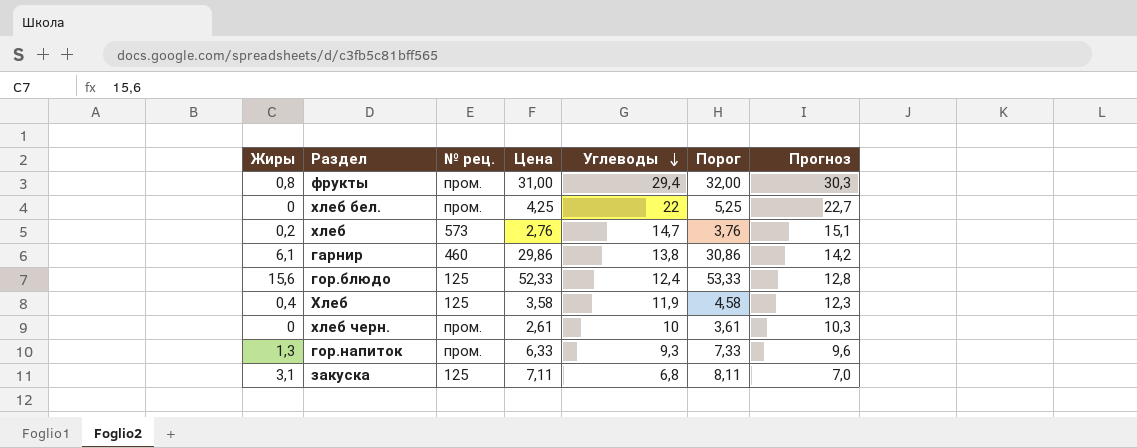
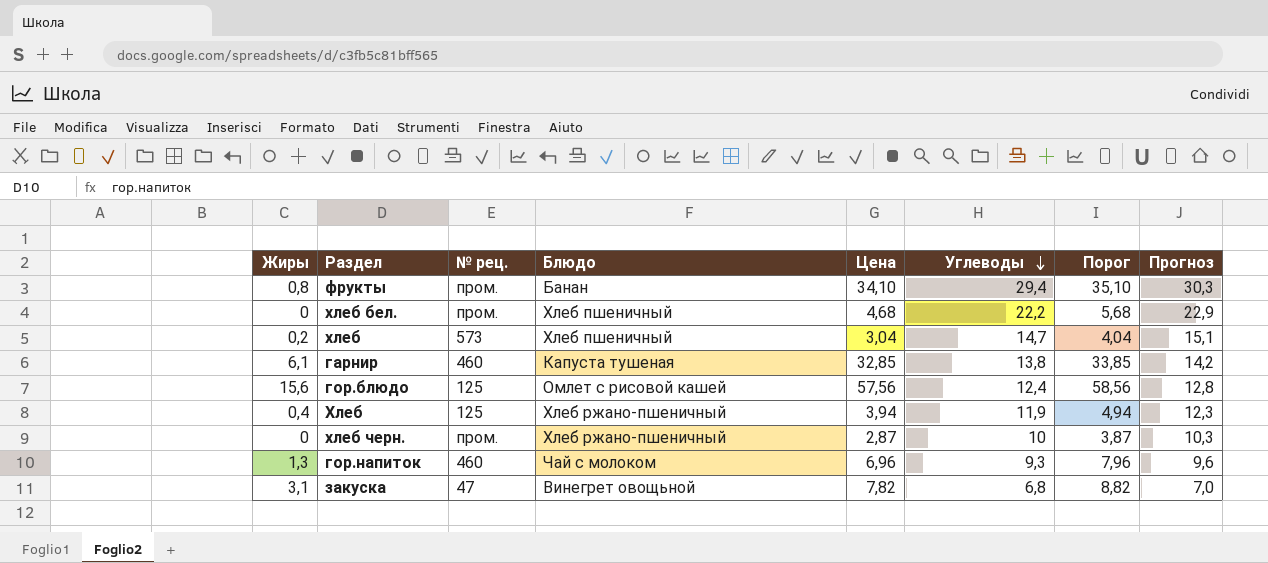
column Блюдо | position: none -> 4
фрукты | Цена: 31,00 -> 34,10
фрукты | Порог: 32,00 -> 35,10
хлеб бел. | Цена: 4,25 -> 4,68
хлеб бел. | Углеводы: 22 -> 22,2
хлеб бел. | Порог: 5,25 -> 5,68
хлеб бел. | Прогноз: 22,7 -> 22,9
хлеб | Цена: 2,76 -> 3,04
хлеб | Порог: 3,76 -> 4,04
гарнир | Цена: 29,86 -> 32,85
гарнир | Порог: 30,86 -> 33,85
гор.блюдо | Цена: 52,33 -> 57,56
гор.блюдо | Порог: 53,33 -> 58,56
Хлеб | Цена: 3,58 -> 3,94
Хлеб | Порог: 4,58 -> 4,94
хлеб черн. | Цена: 2,61 -> 2,87
хлеб черн. | Порог: 3,61 -> 3,87
гор.напиток | № рец.: пром. -> 460
гор.напиток | Цена: 6,33 -> 6,96
гор.напиток | Порог: 7,33 -> 7,96
закуска | № рец.: 125 -> 47
закуска | Цена: 7,11 -> 7,82
закуска | Порог: 8,11 -> 8,82

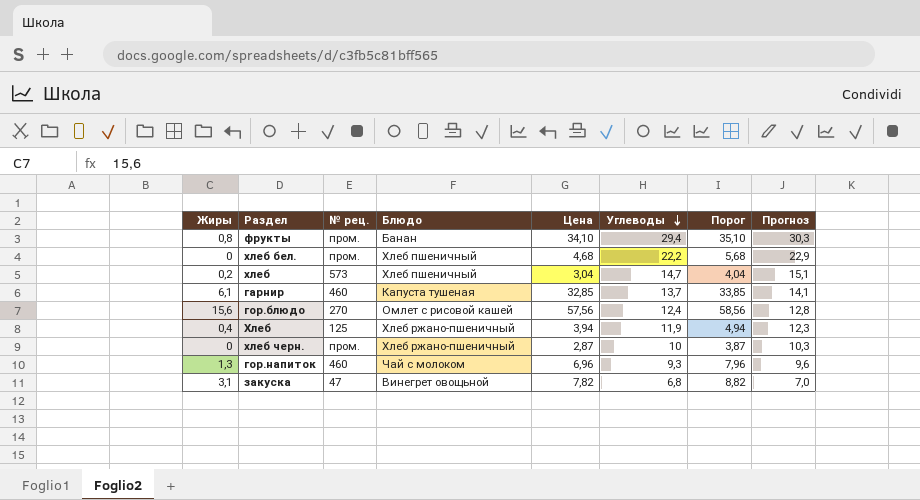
гарнир | Углеводы: 13,8 -> 13,7
гарнир | Прогноз: 14,2 -> 14,1
гор.блюдо | № рец.: 125 -> 270

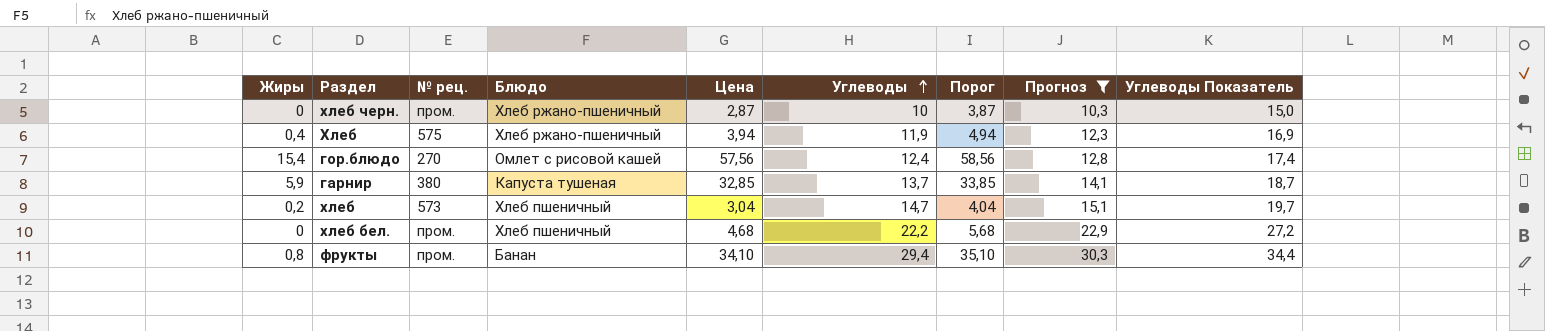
filter: none -> Прогноз >= 10,3
row order: Углеводы descending -> Углеводы ascending
column Углеводы Показатель | formula: none -> [Углеводы] + 5
Хлеб | № рец.: 125 -> 575
гор.блюдо | Жиры: 15,6 -> 15,4
гарнир | Жиры: 6,1 -> 5,9
гарнир | № рец.: 460 -> 380

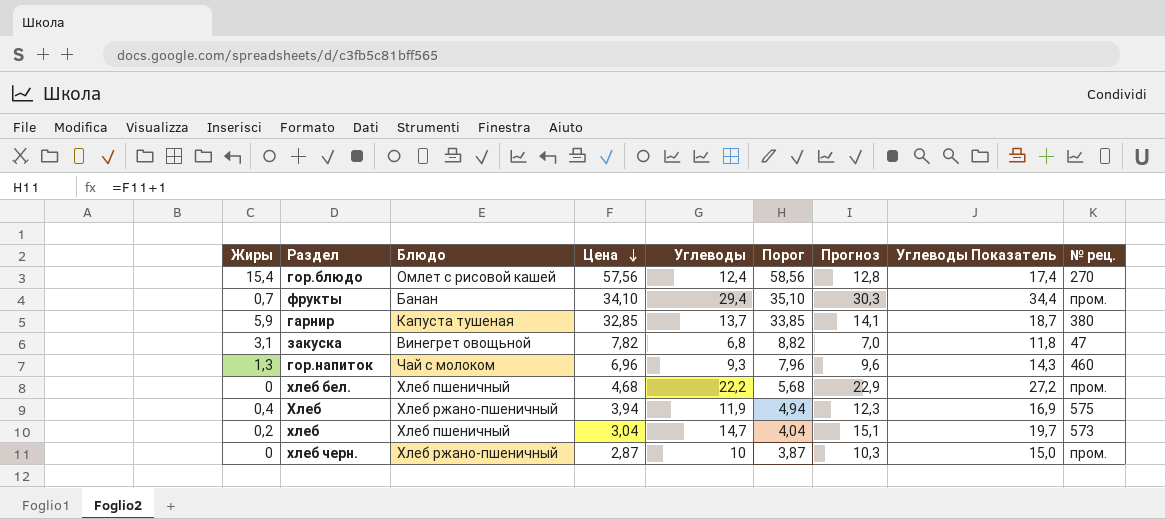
filter: Прогноз >= 10,3 -> none
row order: Углеводы ascending -> Цена descending
column № рец. | position: 3 -> 9
фрукты | Жиры: 0,8 -> 0,7

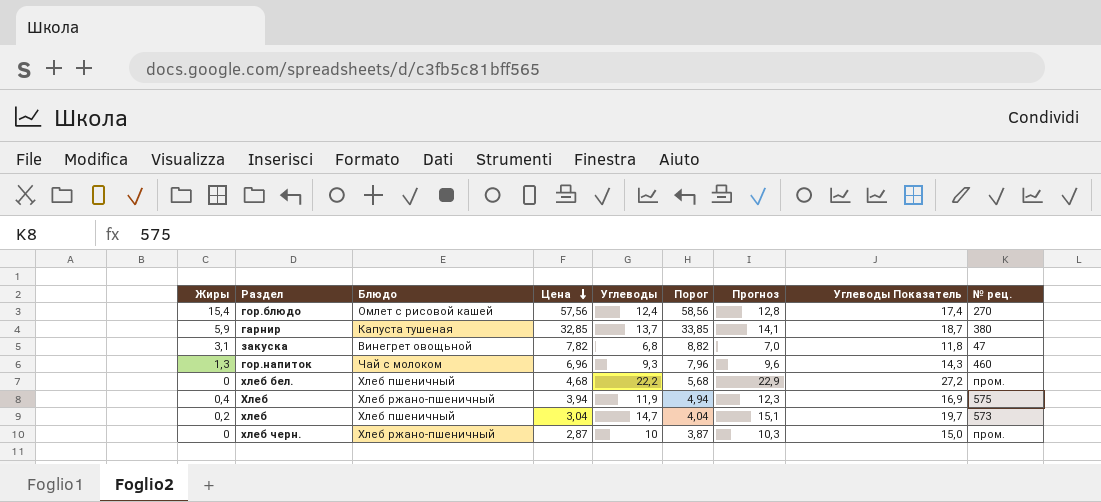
row фрукты: 0,7 | Банан | 34,10 | 29,4 | 35,10 | 30,3 | 34,4 | пром. -> none

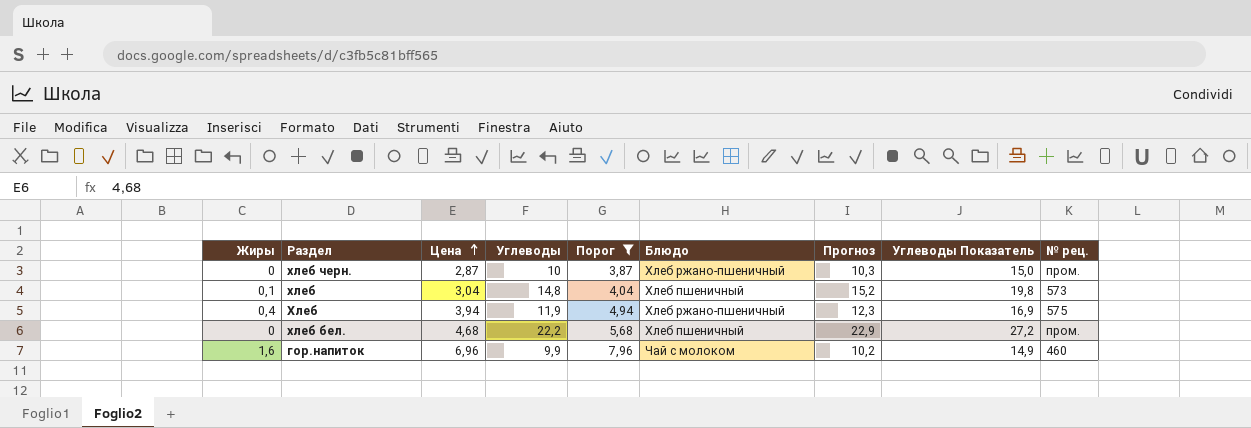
filter: none -> Порог <= 7,96
row order: Цена descending -> Цена ascending
column Блюдо | position: 3 -> 6
хлеб | Жиры: 0,2 -> 0,1
хлеб | Углеводы: 14,7 -> 14,8
хлеб | Прогноз: 15,1 -> 15,2
хлеб | Углеводы Показатель: 19,7 -> 19,8
гор.напиток | Жиры: 1,3 -> 1,6
гор.напиток | Углеводы: 9,3 -> 9,9
гор.напиток | Прогноз: 9,6 -> 10,2
гор.напиток | Углеводы Показатель: 14,3 -> 14,9

